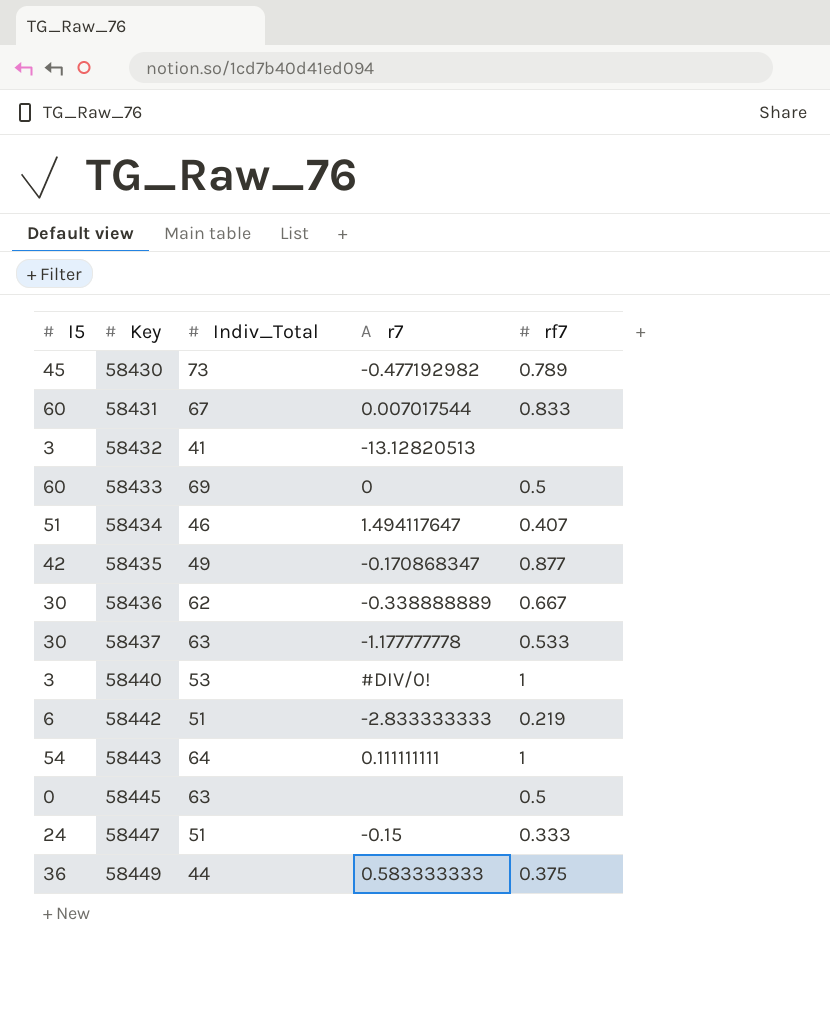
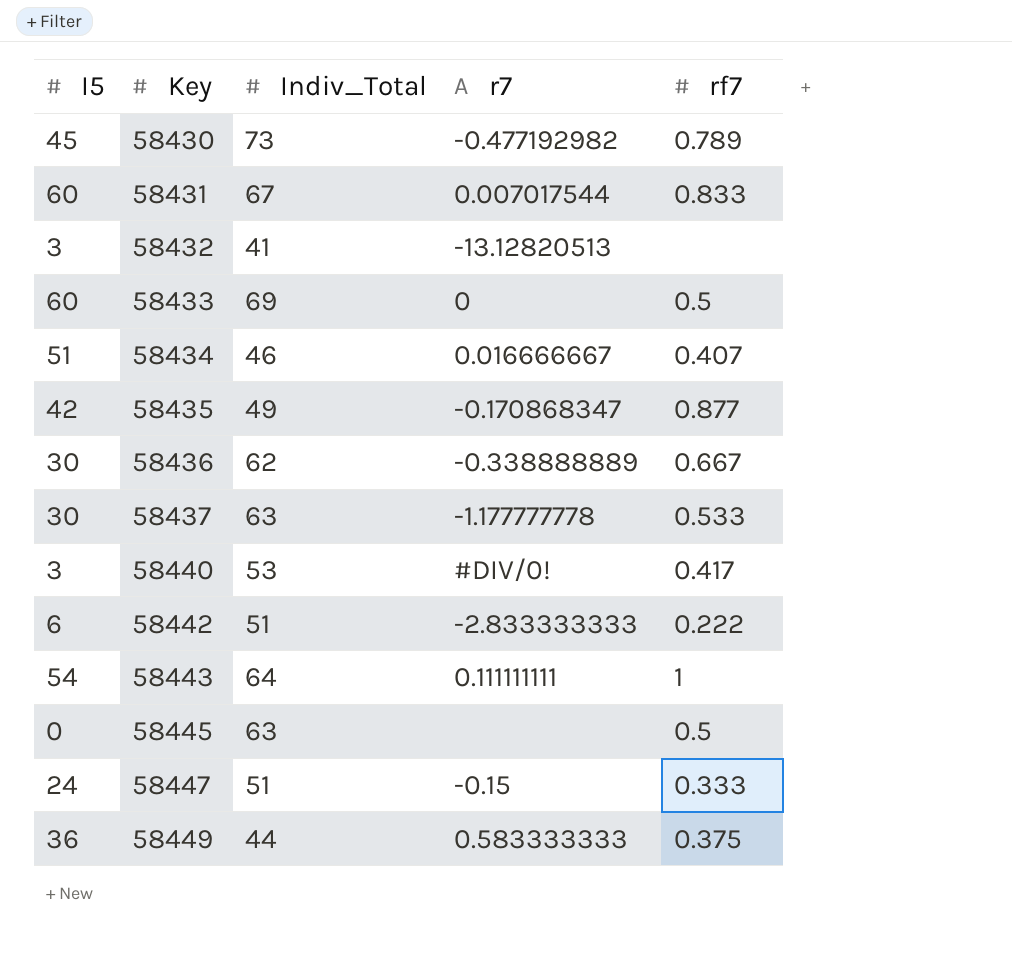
58434 | r7: 1.494117647 -> 0.016666667
58440 | rf7: 1 -> 0.417
58442 | rf7: 0.219 -> 0.222

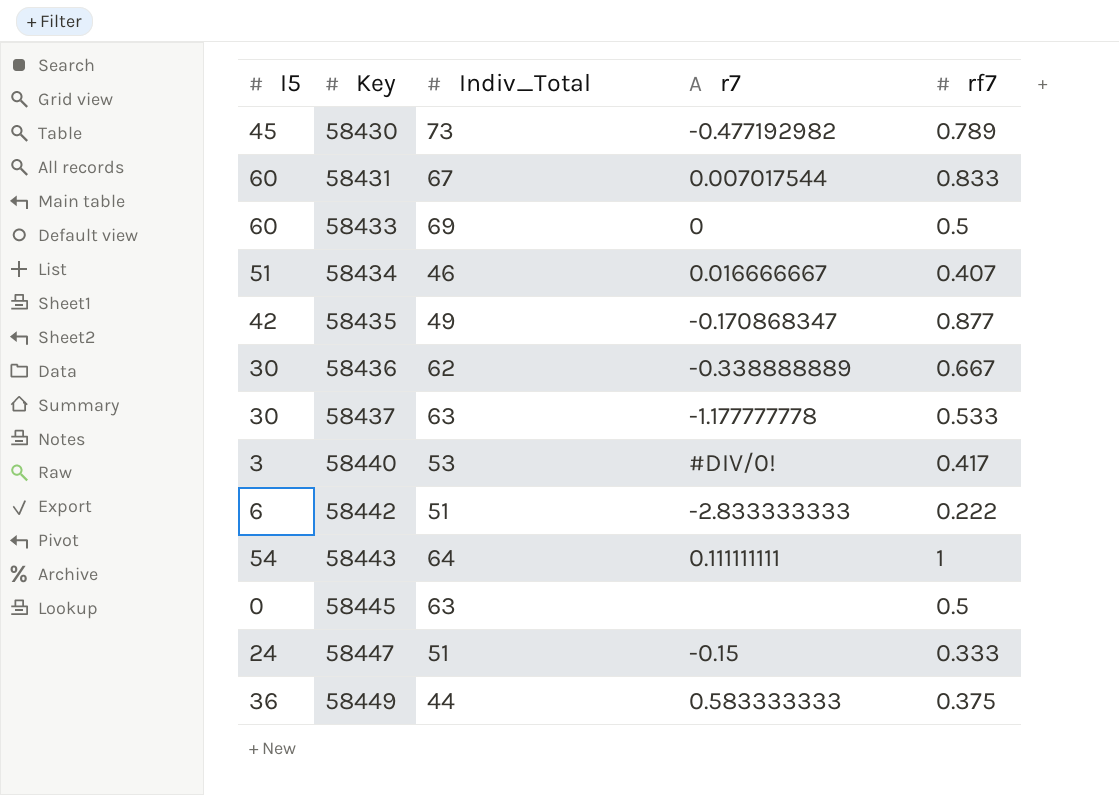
row 58432: 3 | 41 | -13.12820513 | none -> none

